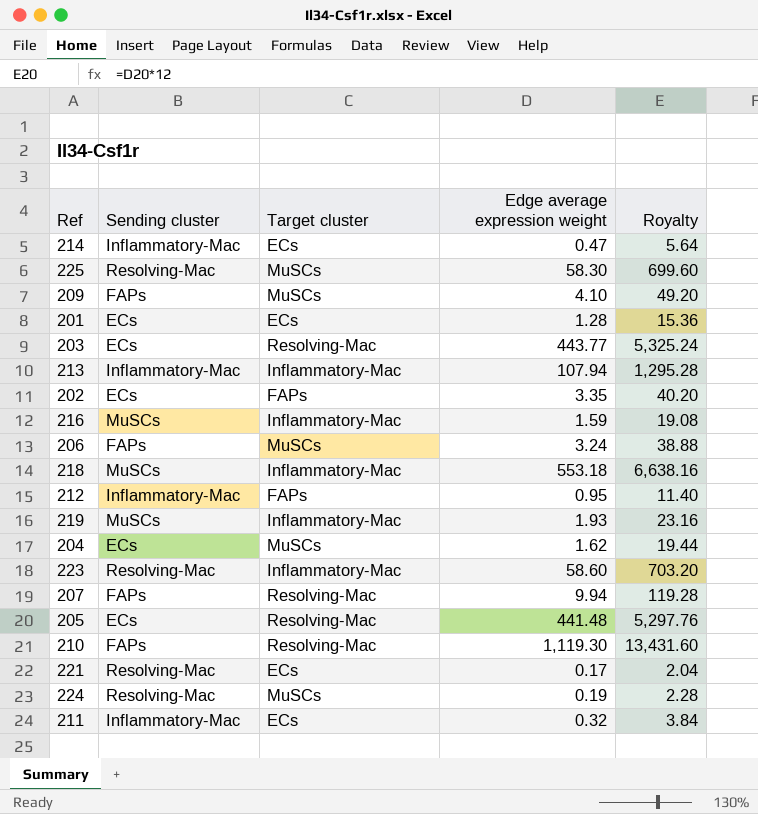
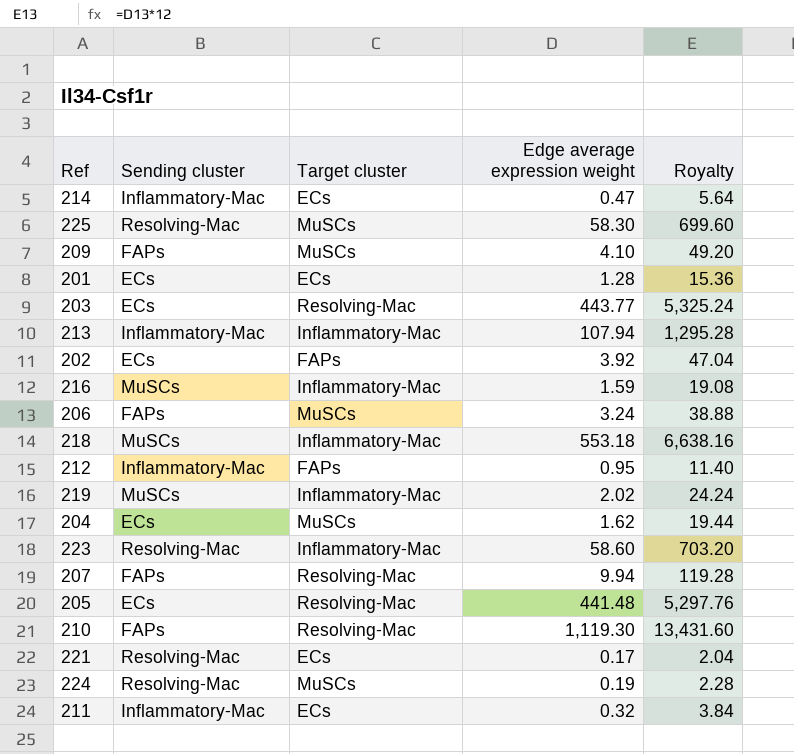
202 | Edge average expression weight: 3.35 -> 3.92
202 | Royalty: 40.20 -> 47.04
219 | Edge average expression weight: 1.93 -> 2.02
219 | Royalty: 23.16 -> 24.24

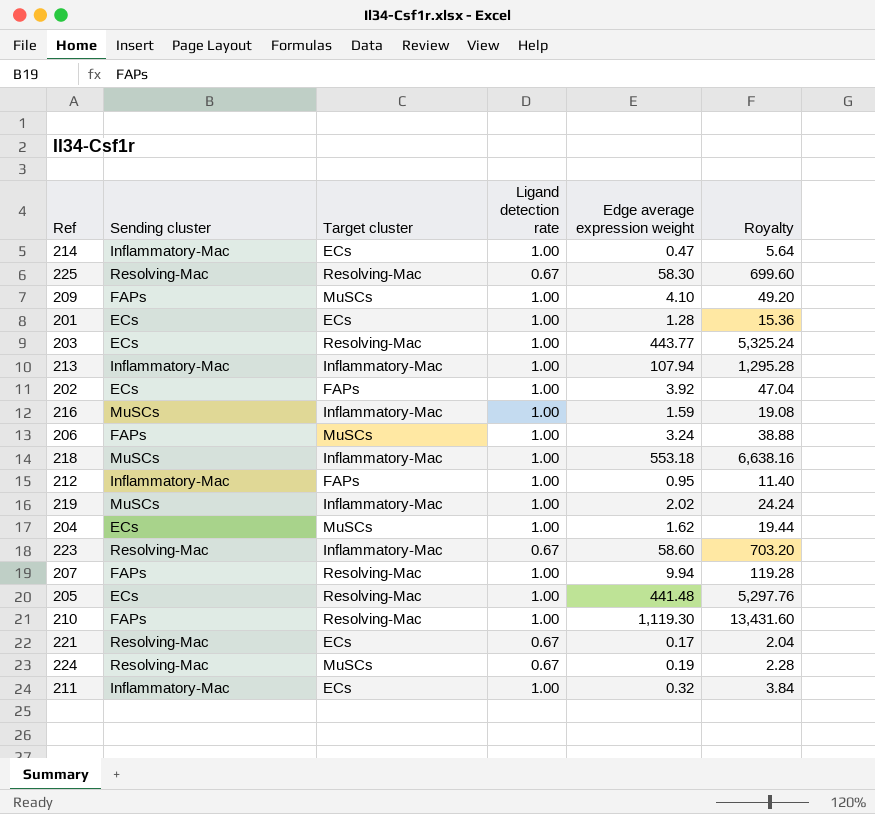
column Ligand detection rate | position: none -> 4
225 | Target cluster: MuSCs -> Resolving-Mac

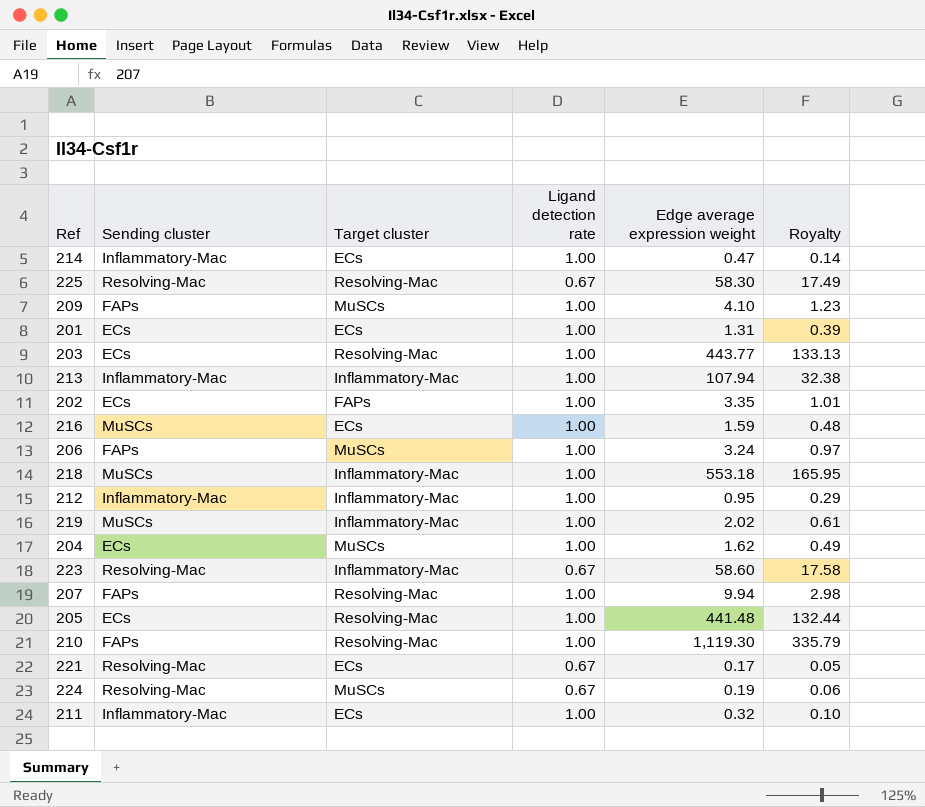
column Royalty | formula: [Edge average expression weight] * 12 -> [Edge average expression weight] * 0.3
201 | Edge average expression weight: 1.28 -> 1.31
202 | Edge average expression weight: 3.92 -> 3.35
216 | Target cluster: Inflammatory-Mac -> ECs
212 | Target cluster: FAPs -> Inflammatory-Mac

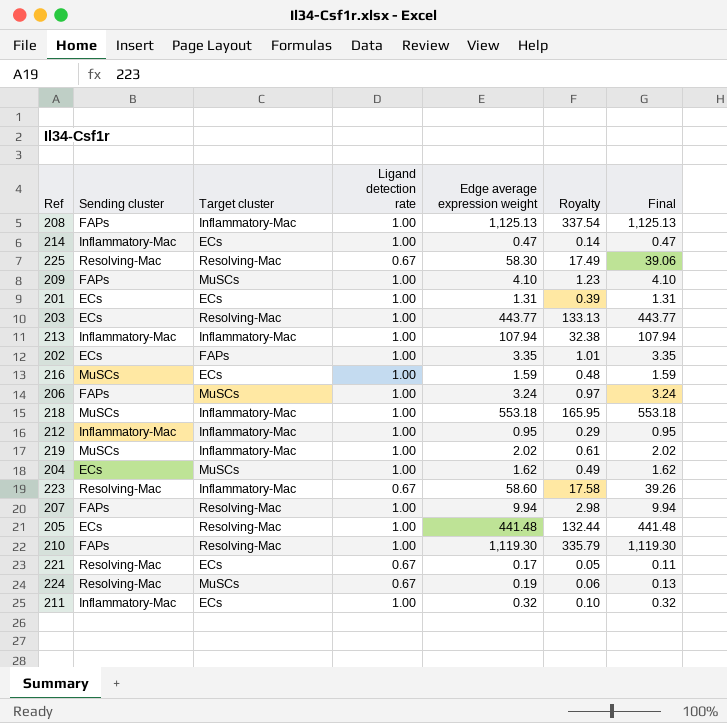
column Final | formula: none -> [Ligand detection rate] * [Edge average expression weight]
row 208: none -> FAPs | Inflammatory-Mac | 1.00 | 1,125.13 | 337.54 | 1,125.13

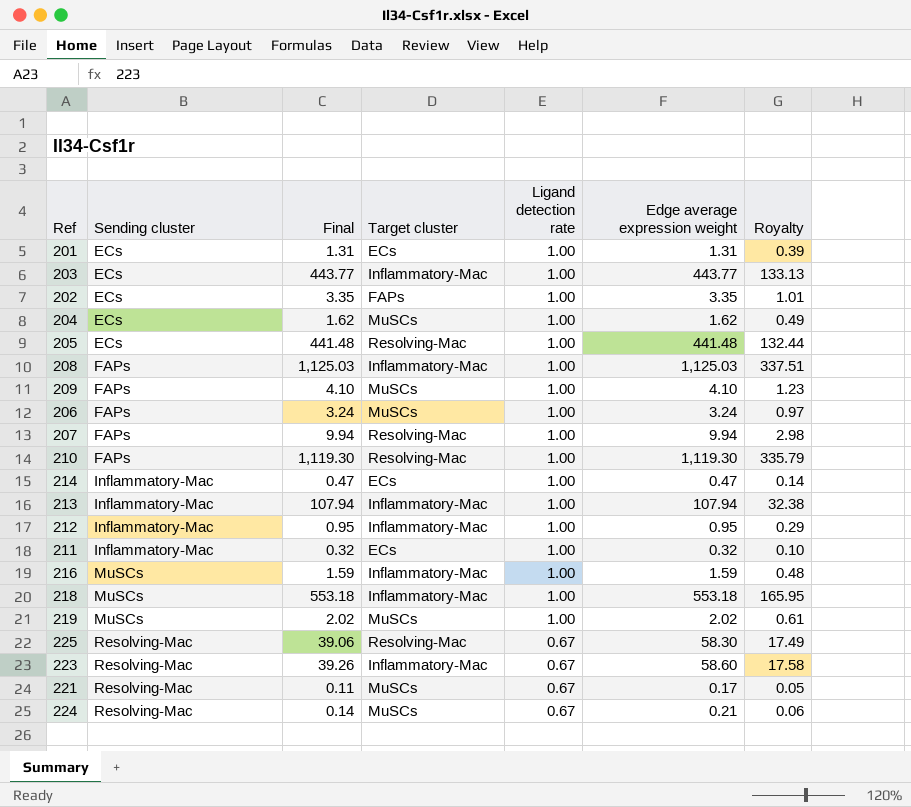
row order: none -> Sending cluster ascending
column Final | position: 7 -> 3
203 | Target cluster: Resolving-Mac -> Inflammatory-Mac
208 | Final: 1,125.13 -> 1,125.03
208 | Edge average expression weight: 1,125.13 -> 1,125.03
208 | Royalty: 337.54 -> 337.51
216 | Target cluster: ECs -> Inflammatory-Mac
219 | Target cluster: Inflammatory-Mac -> MuSCs
221 | Target cluster: ECs -> MuSCs
224 | Final: 0.13 -> 0.14
224 | Edge average expression weight: 0.19 -> 0.21

